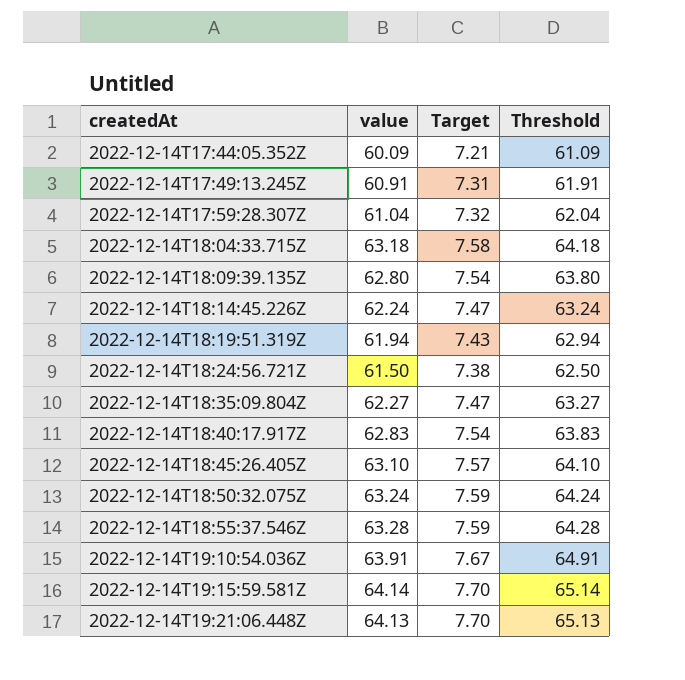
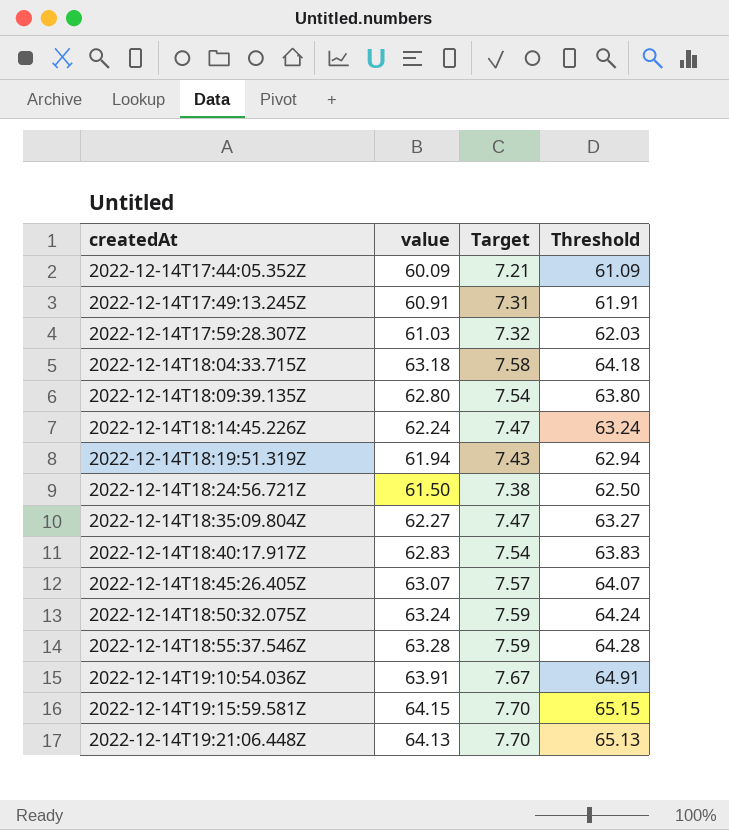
2022-12-14T17:59:28.307Z | value: 61.04 -> 61.03
2022-12-14T17:59:28.307Z | Threshold: 62.04 -> 62.03
2022-12-14T18:45:26.405Z | value: 63.10 -> 63.07
2022-12-14T18:45:26.405Z | Threshold: 64.10 -> 64.07
2022-12-14T19:15:59.581Z | value: 64.14 -> 64.15
2022-12-14T19:15:59.581Z | Threshold: 65.14 -> 65.15

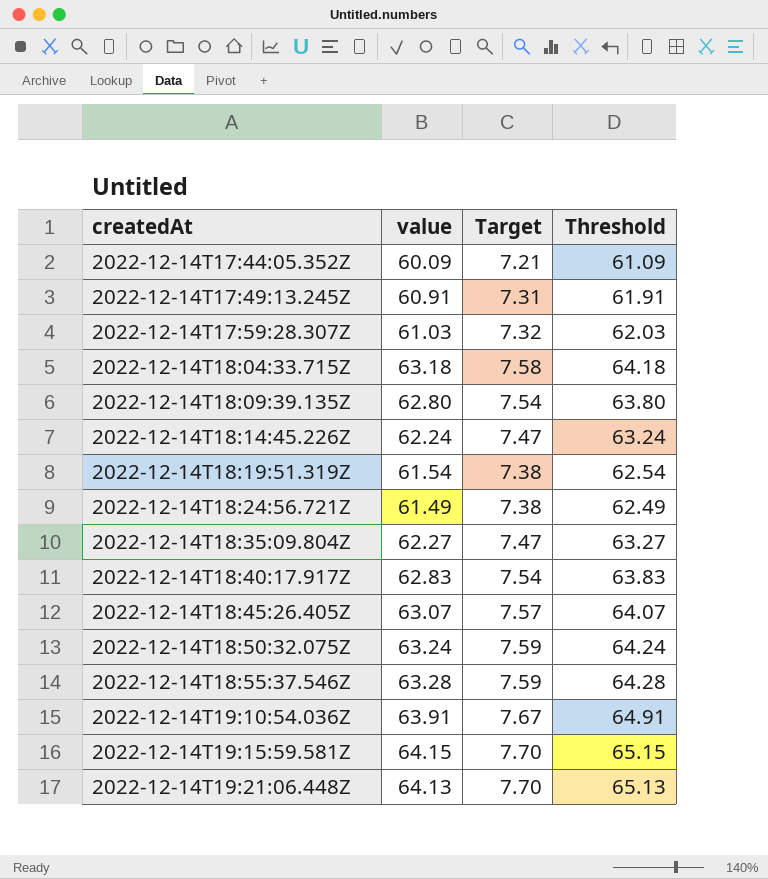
2022-12-14T18:19:51.319Z | value: 61.94 -> 61.54
2022-12-14T18:19:51.319Z | Target: 7.43 -> 7.38
2022-12-14T18:19:51.319Z | Threshold: 62.94 -> 62.54
2022-12-14T18:24:56.721Z | value: 61.50 -> 61.49
2022-12-14T18:24:56.721Z | Threshold: 62.50 -> 62.49

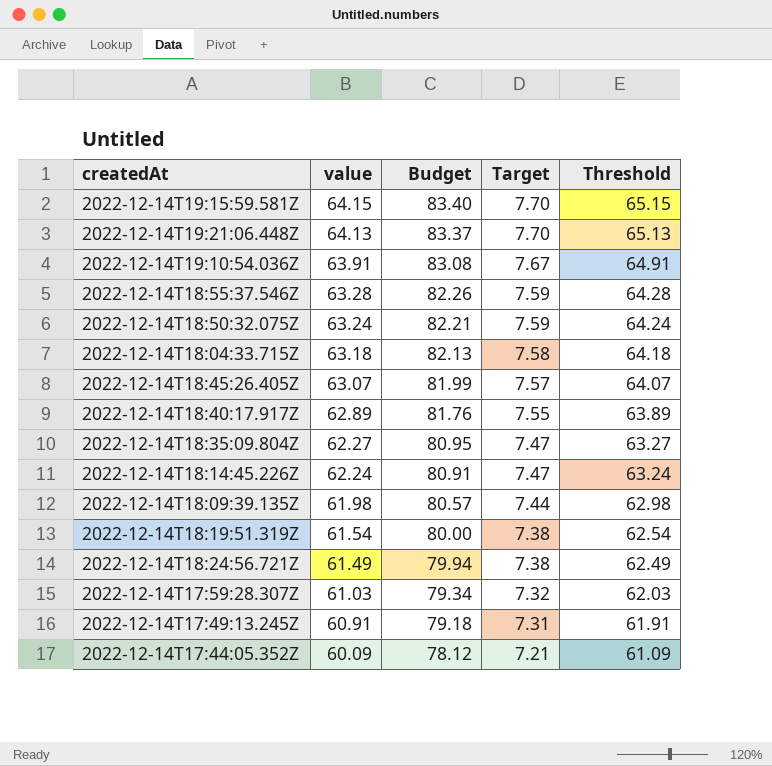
row order: createdAt ascending -> value descending
column Budget | formula: none -> [value] * 1.3
2022-12-14T18:40:17.917Z | value: 62.83 -> 62.89
2022-12-14T18:40:17.917Z | Target: 7.54 -> 7.55
2022-12-14T18:40:17.917Z | Threshold: 63.83 -> 63.89
2022-12-14T18:09:39.135Z | value: 62.80 -> 61.98
2022-12-14T18:09:39.135Z | Target: 7.54 -> 7.44
2022-12-14T18:09:39.135Z | Threshold: 63.80 -> 62.98

